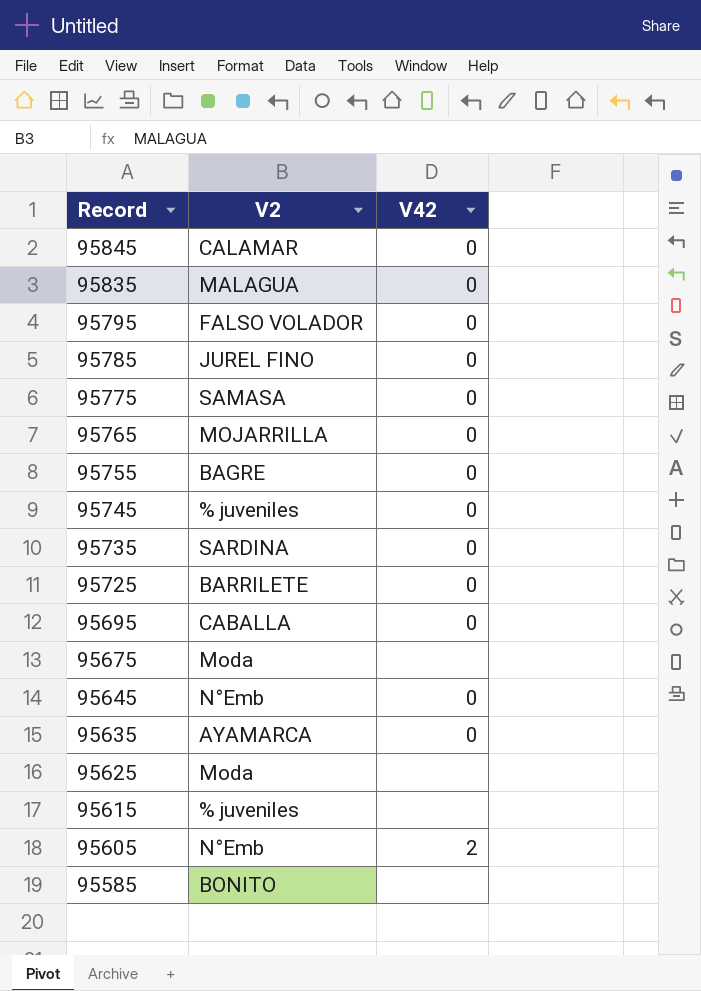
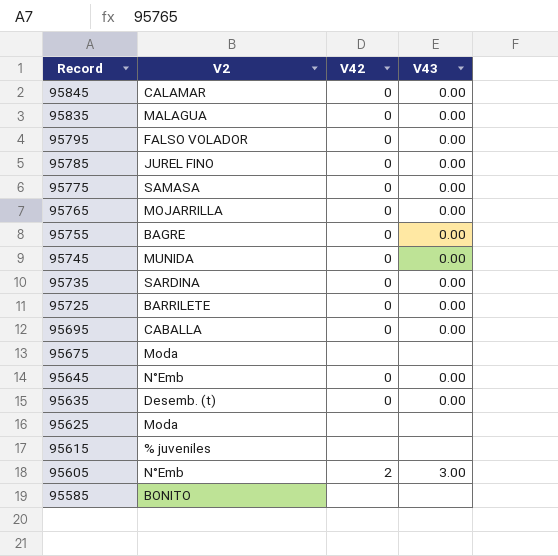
column V43 | position: none -> 4
95745 | V2: % juveniles -> MUNIDA
95635 | V2: AYAMARCA -> Desemb. (t)

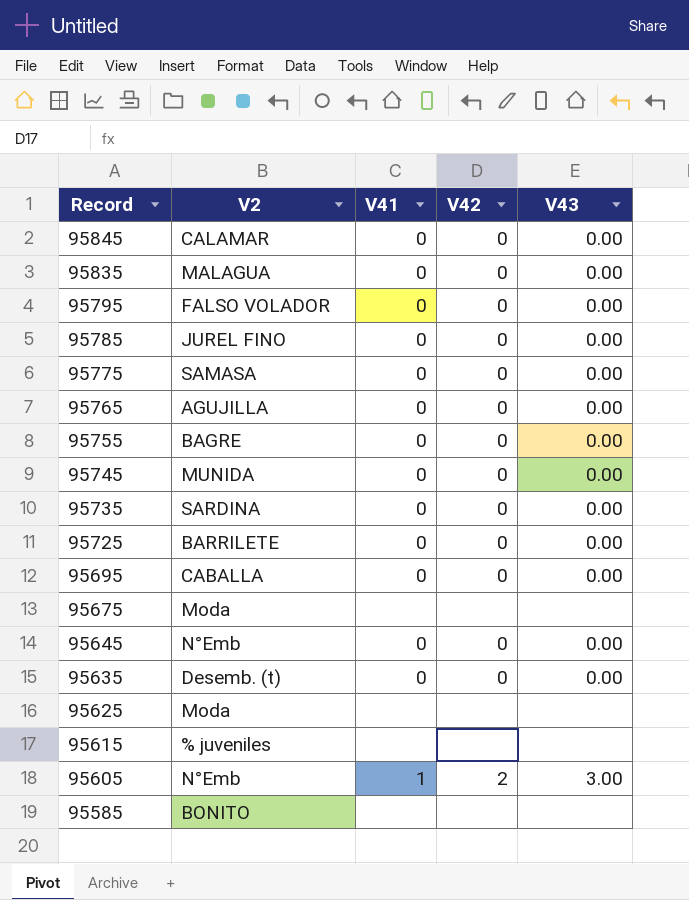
column V41 | position: none -> 3
95765 | V2: MOJARRILLA -> AGUJILLA

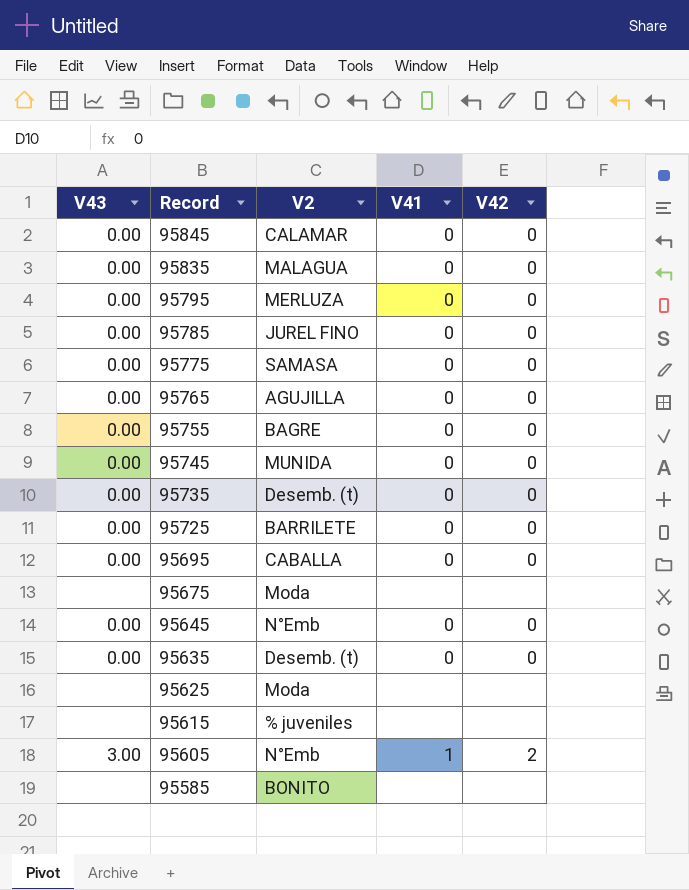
column V43 | position: 5 -> 1
95795 | V2: FALSO VOLADOR -> MERLUZA
95735 | V2: SARDINA -> Desemb. (t)

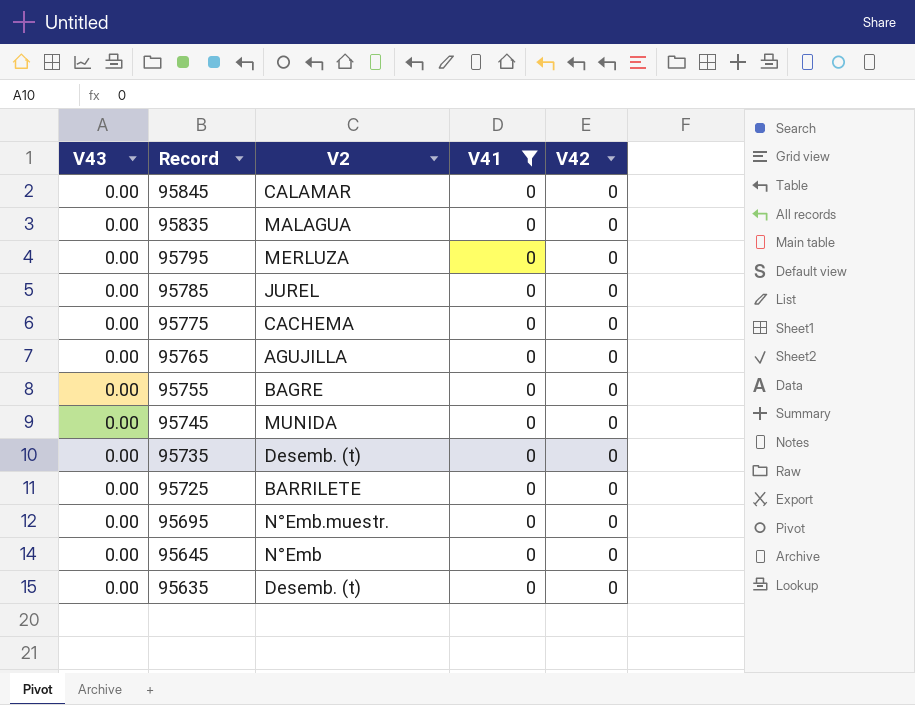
filter: none -> V41 = 0
95785 | V2: JUREL FINO -> JUREL
95775 | V2: SAMASA -> CACHEMA
95695 | V2: CABALLA -> N°Emb.muestr.

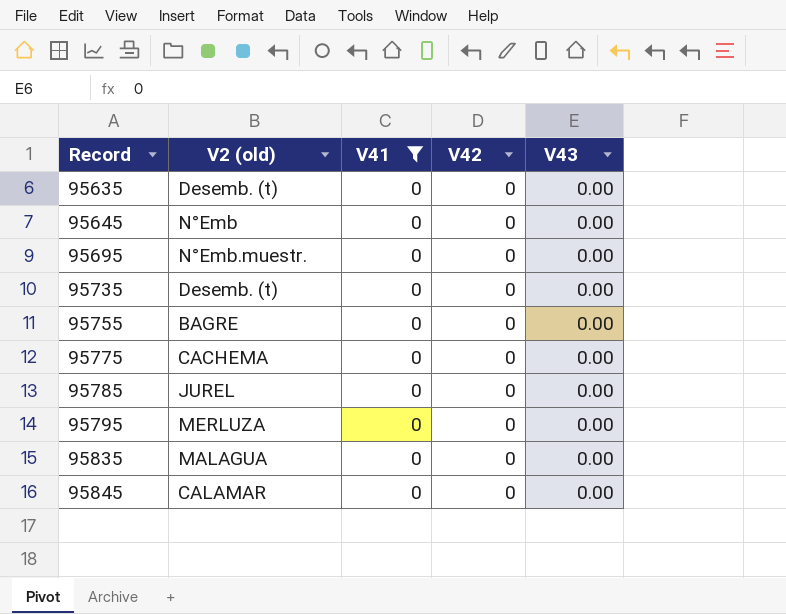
row order: Record descending -> Record ascending
column name: V2 -> V2 (old)
column V43 | position: 1 -> 5
row 95765: 0.00 | AGUJILLA | 0 | 0 -> none
row 95745: 0.00 | MUNIDA | 0 | 0 -> none
row 95725: 0.00 | BARRILETE | 0 | 0 -> none

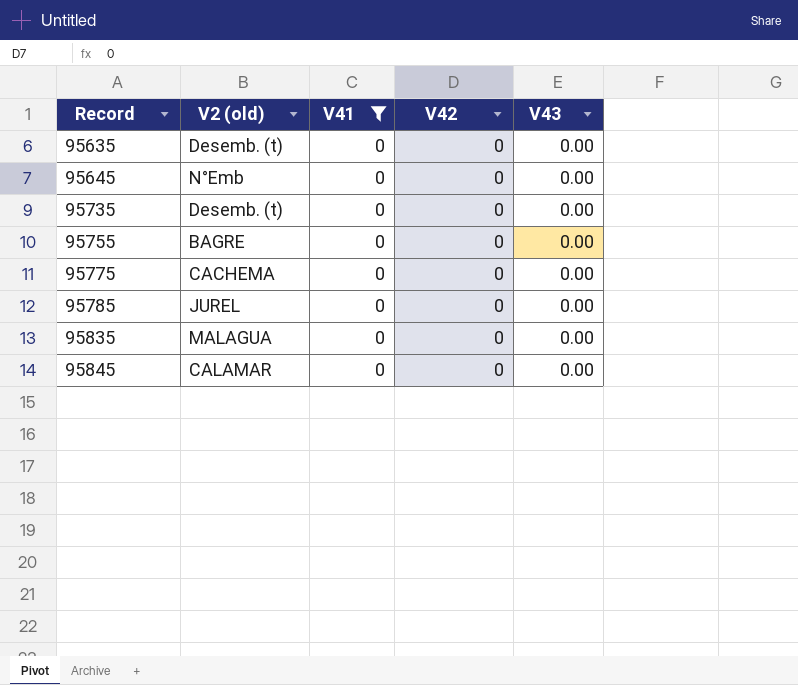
row 95695: N°Emb.muestr. | 0 | 0 | 0.00 -> none
row 95795: MERLUZA | 0 | 0 | 0.00 -> none

